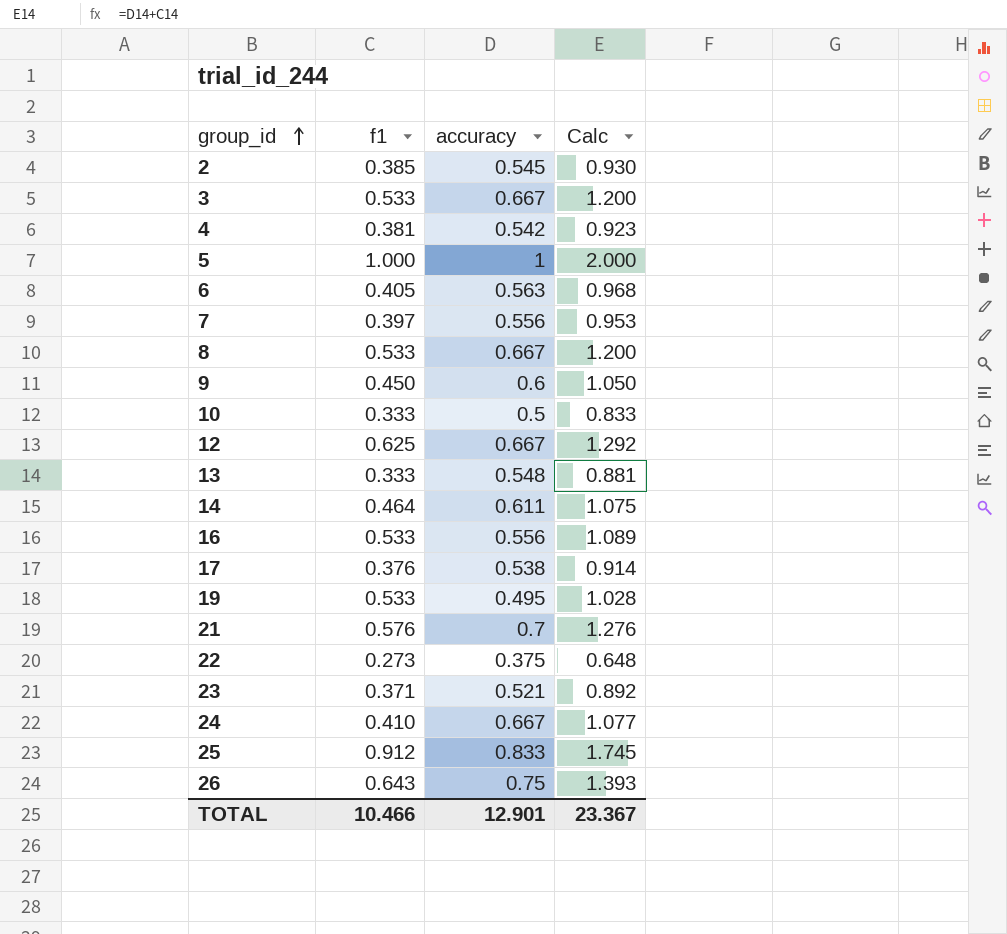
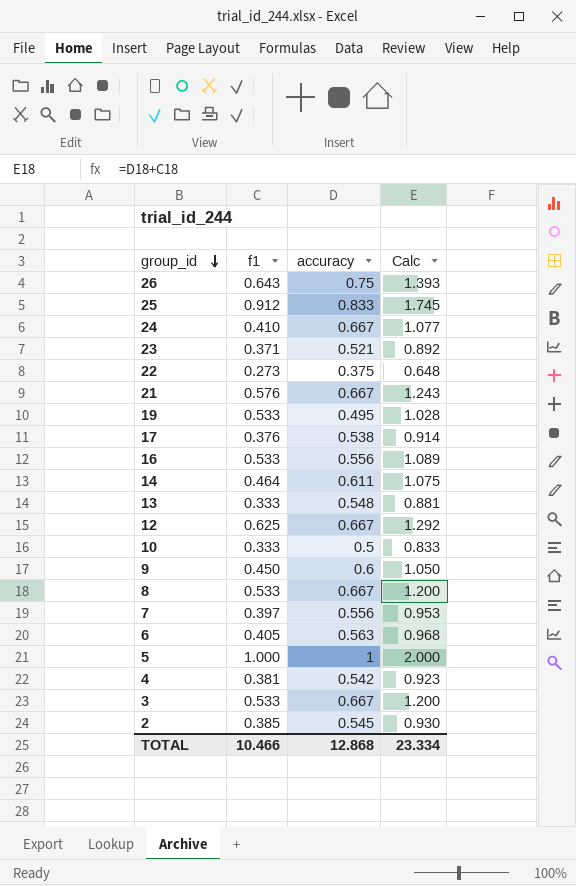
row order: group_id ascending -> group_id descending
21 | accuracy: 0.7 -> 0.667
21 | Calc: 1.276 -> 1.243
TOTAL | accuracy: 12.901 -> 12.868
TOTAL | Calc: 23.367 -> 23.334

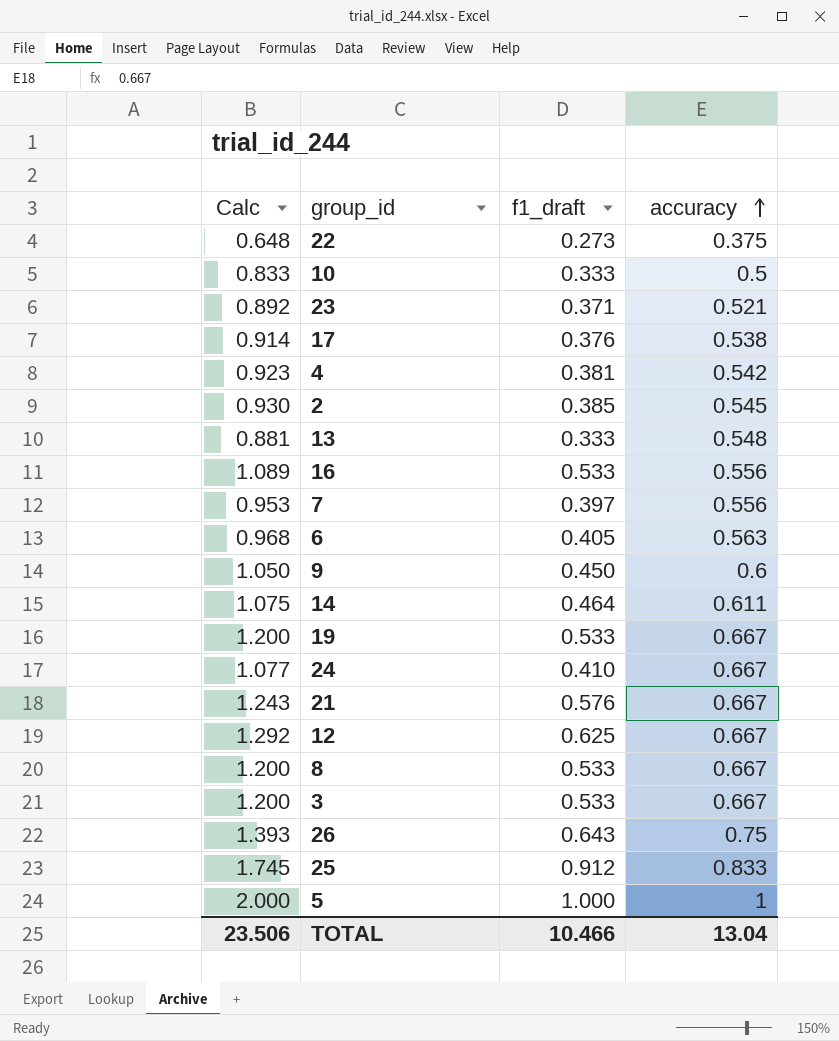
row order: group_id descending -> accuracy ascending
column Calc | position: 4 -> 1
column name: f1 -> f1_draft
19 | Calc: 1.028 -> 1.200
19 | accuracy: 0.495 -> 0.667
TOTAL | Calc: 23.334 -> 23.506
TOTAL | accuracy: 12.868 -> 13.04

